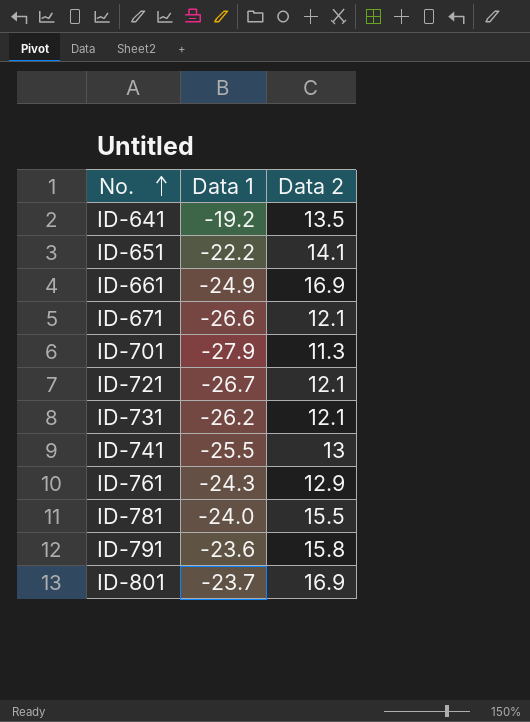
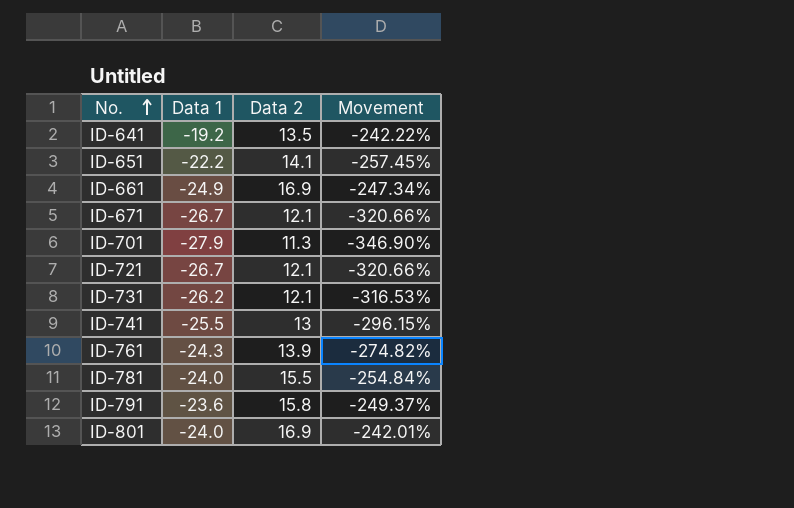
column Movement | formula: none -> ([Data 1] - [Data 2]) / [Data 2]
ID-671 | Data 1: -26.6 -> -26.7
ID-761 | Data 2: 12.9 -> 13.9
ID-801 | Data 1: -23.7 -> -24.0

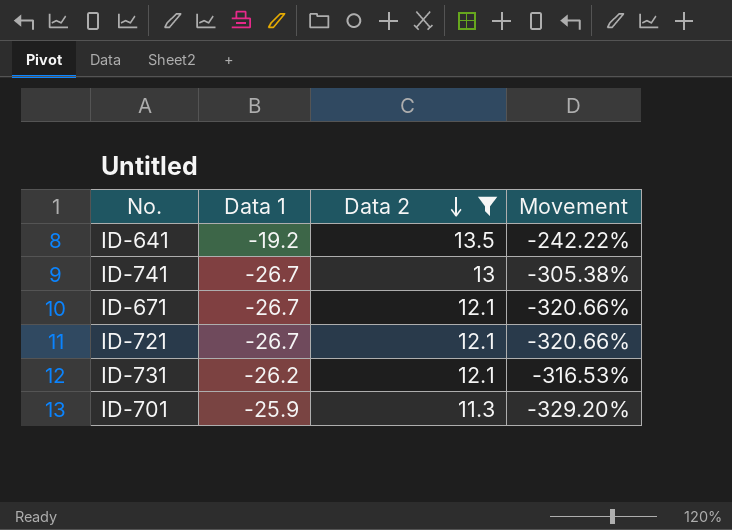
filter: none -> Data 2 <= 13.5
row order: No. ascending -> Data 2 descending
ID-741 | Data 1: -25.5 -> -26.7
ID-741 | Movement: -296.15% -> -305.38%
ID-701 | Data 1: -27.9 -> -25.9
ID-701 | Movement: -346.90% -> -329.20%

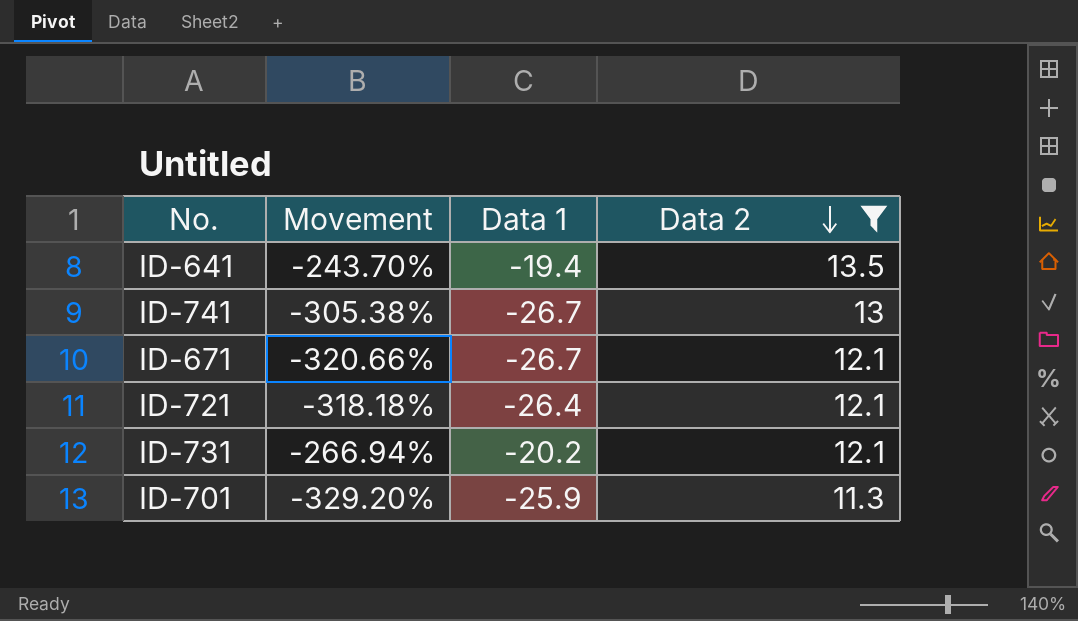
column Movement | position: 4 -> 2
ID-641 | Movement: -242.22% -> -243.70%
ID-641 | Data 1: -19.2 -> -19.4
ID-721 | Movement: -320.66% -> -318.18%
ID-721 | Data 1: -26.7 -> -26.4
ID-731 | Movement: -316.53% -> -266.94%
ID-731 | Data 1: -26.2 -> -20.2

